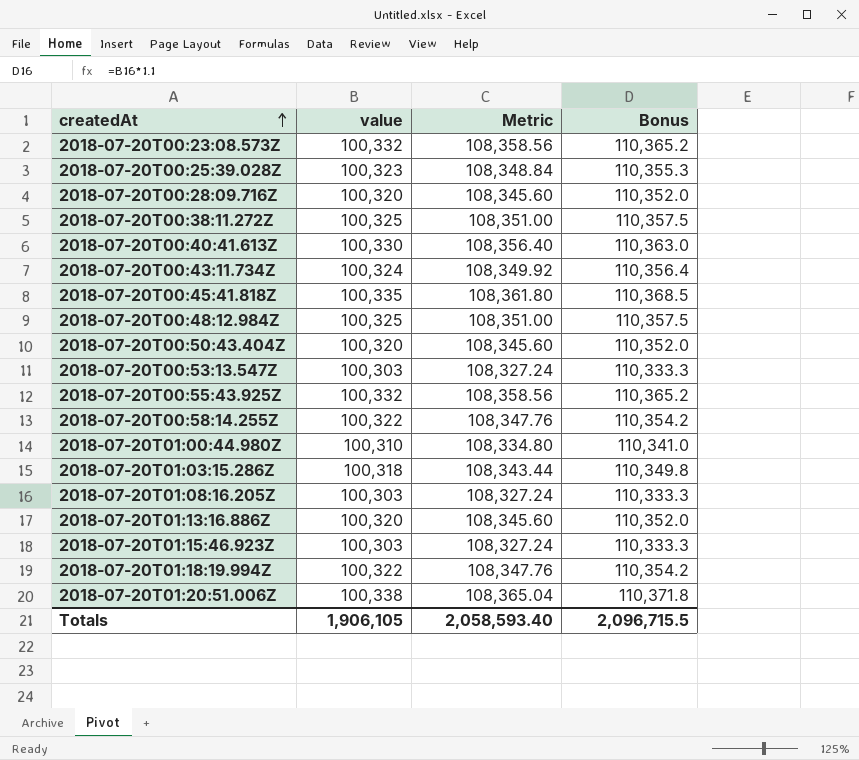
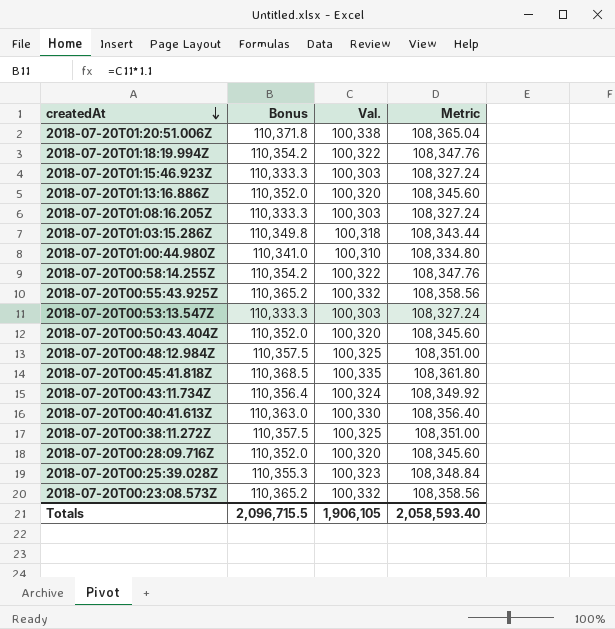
row order: createdAt ascending -> createdAt descending
column Bonus | position: 4 -> 2
column name: value -> Val.

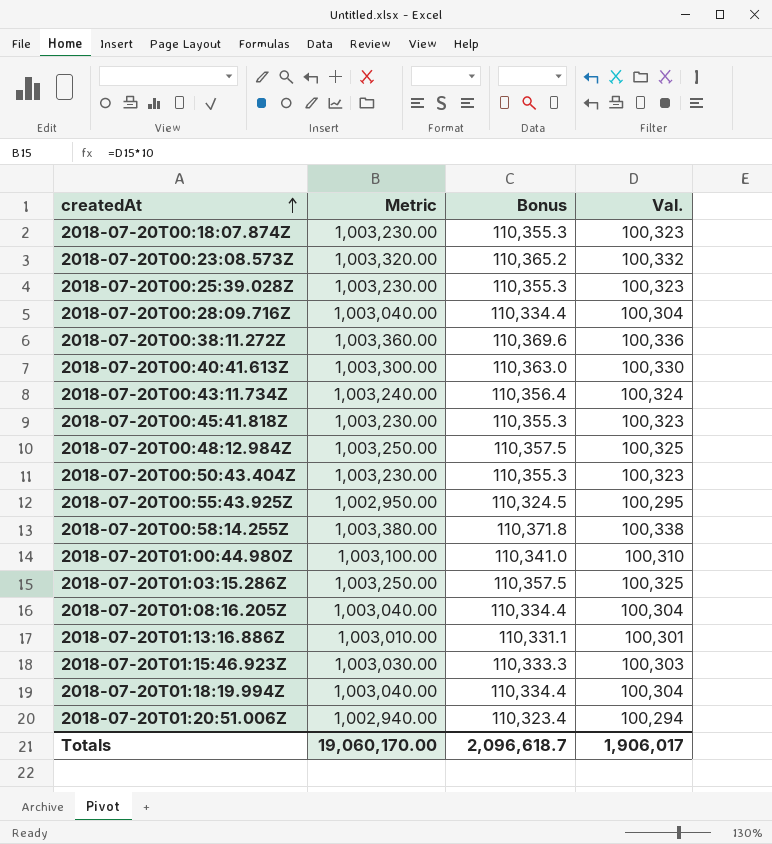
row order: createdAt descending -> createdAt ascending
column Metric | formula: [Val.] * 1.08 -> [Val.] * 10
column Metric | position: 4 -> 2
row 2018-07-20T00:53:13.547Z: 110,333.3 | 100,303 | 108,327.24 -> none
row 2018-07-20T00:18:07.874Z: none -> 1,003,230.00 | 110,355.3 | 100,323
2018-07-20T00:28:09.716Z | Bonus: 110,352.0 -> 110,334.4
2018-07-20T00:28:09.716Z | Val.: 100,320 -> 100,304
2018-07-20T00:38:11.272Z | Bonus: 110,357.5 -> 110,369.6
2018-07-20T00:38:11.272Z | Val.: 100,325 -> 100,336
2018-07-20T00:45:41.818Z | Bonus: 110,368.5 -> 110,355.3
2018-07-20T00:45:41.818Z | Val.: 100,335 -> 100,323
2018-07-20T00:50:43.404Z | Bonus: 110,352.0 -> 110,355.3
2018-07-20T00:50:43.404Z | Val.: 100,320 -> 100,323
2018-07-20T00:55:43.925Z | Bonus: 110,365.2 -> 110,324.5
2018-07-20T00:55:43.925Z | Val.: 100,332 -> 100,295
2018-07-20T00:58:14.255Z | Bonus: 110,354.2 -> 110,371.8
2018-07-20T00:58:14.255Z | Val.: 100,322 -> 100,338
2018-07-20T01:03:15.286Z | Bonus: 110,349.8 -> 110,357.5
2018-07-20T01:03:15.286Z | Val.: 100,318 -> 100,325
2018-07-20T01:08:16.205Z | Bonus: 110,333.3 -> 110,334.4
2018-07-20T01:08:16.205Z | Val.: 100,303 -> 100,304
2018-07-20T01:13:16.886Z | Bonus: 110,352.0 -> 110,331.1
2018-07-20T01:13:16.886Z | Val.: 100,320 -> 100,301
2018-07-20T01:18:19.994Z | Bonus: 110,354.2 -> 110,334.4
2018-07-20T01:18:19.994Z | Val.: 100,322 -> 100,304
2018-07-20T01:20:51.006Z | Bonus: 110,371.8 -> 110,323.4
2018-07-20T01:20:51.006Z | Val.: 100,338 -> 100,294
Totals | Metric: 2,058,593.40 -> 19,060,170.00
Totals | Bonus: 2,096,715.5 -> 2,096,618.7
Totals | Val.: 1,906,105 -> 1,906,017

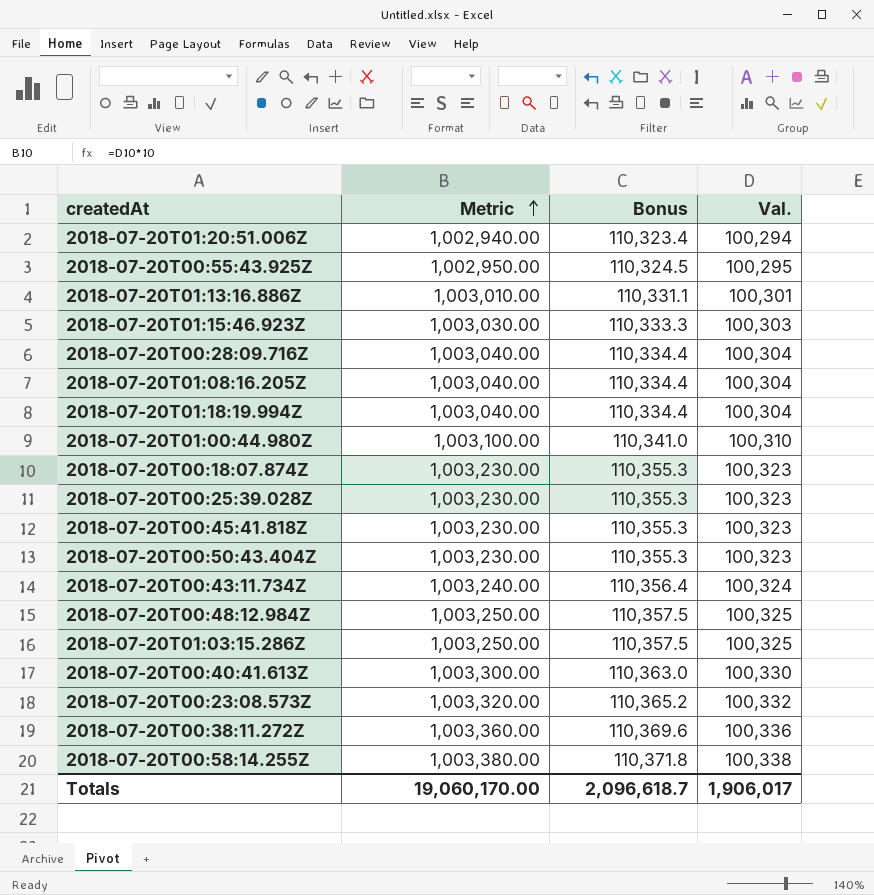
row order: createdAt ascending -> Metric ascending

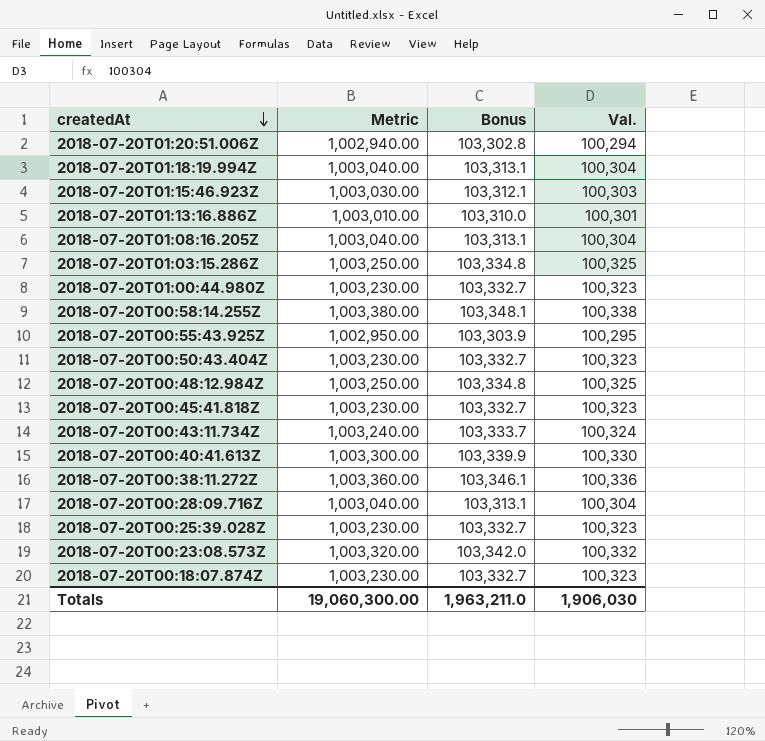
row order: Metric ascending -> createdAt descending
column Bonus | formula: [Val.] * 1.1 -> [Val.] * 1.03
2018-07-20T01:00:44.980Z | Metric: 1,003,100.00 -> 1,003,230.00
2018-07-20T01:00:44.980Z | Val.: 100,310 -> 100,323
Totals | Metric: 19,060,170.00 -> 19,060,300.00
Totals | Bonus: 2,096,618.7 -> 1,963,211.0
Totals | Val.: 1,906,017 -> 1,906,030

